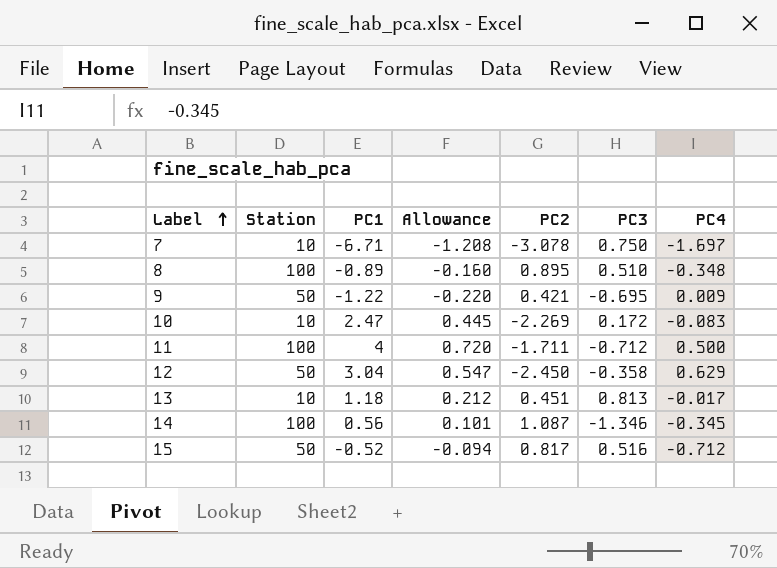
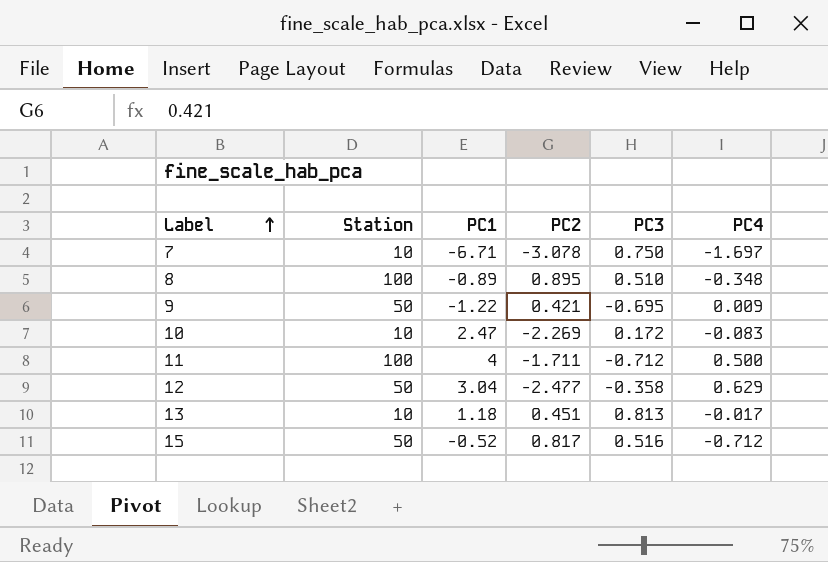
column Allowance | formula: [PC1] * 0.18 -> none
row 14: 100 | 0.56 | 0.101 | 1.087 | -1.346 | -0.345 -> none
12 | PC2: -2.450 -> -2.477

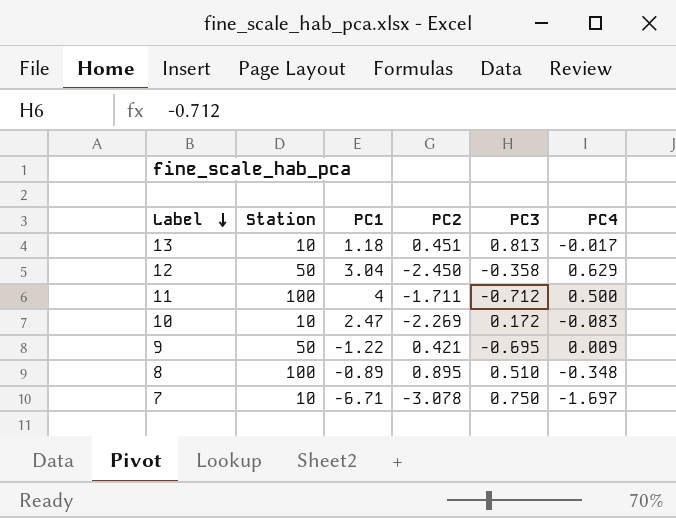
row order: Label ascending -> Label descending
row 15: 50 | -0.52 | 0.817 | 0.516 | -0.712 -> none
12 | PC2: -2.477 -> -2.450

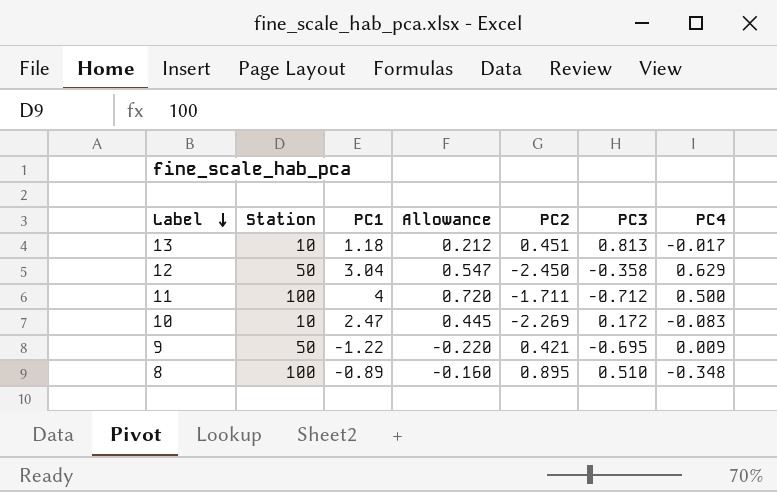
column Allowance | formula: none -> [PC1] * 0.18
row 7: 10 | -6.71 | -3.078 | 0.750 | -1.697 -> none

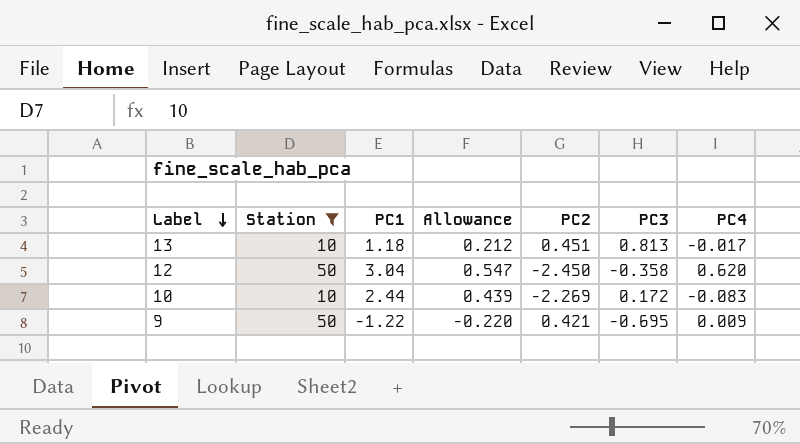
filter: none -> Station != 100
12 | PC4: 0.629 -> 0.620
10 | PC1: 2.47 -> 2.44
10 | Allowance: 0.445 -> 0.439

